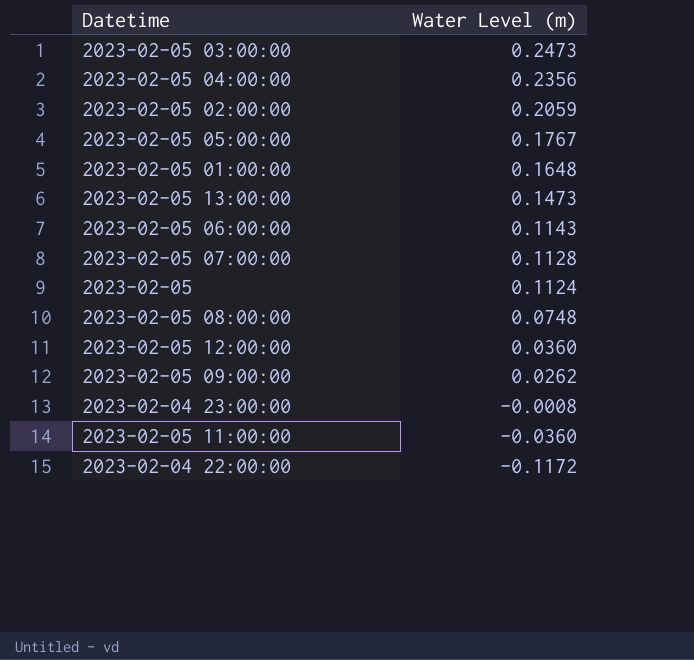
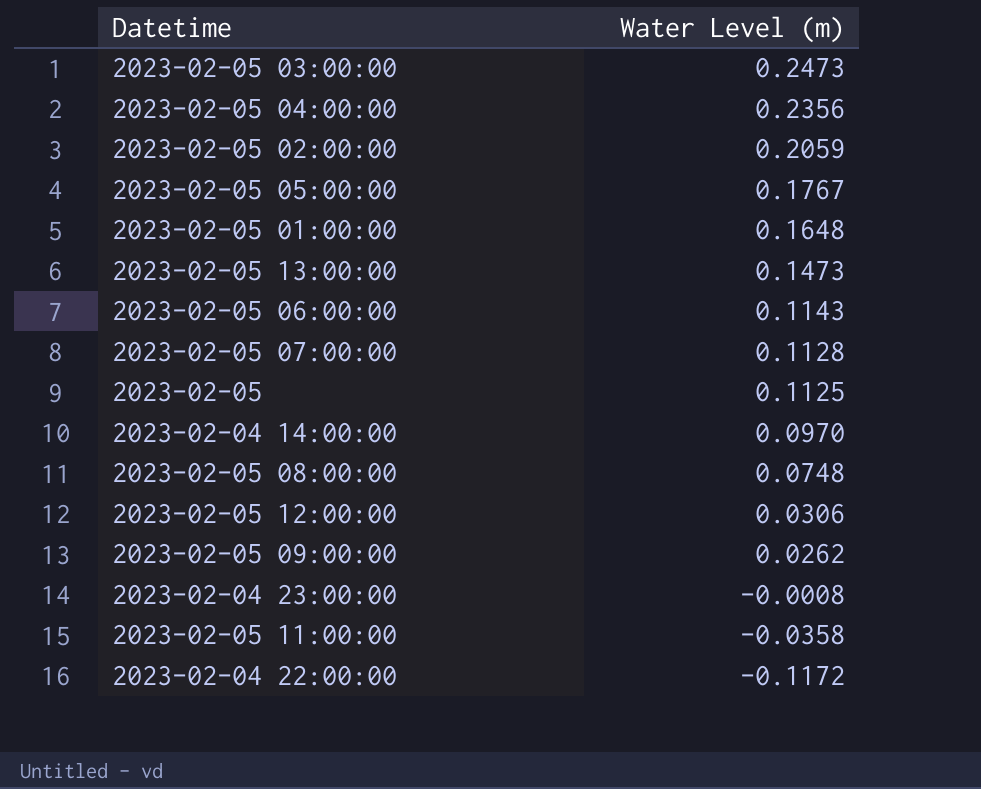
2023-02-05 | Water Level (m): 0.1124 -> 0.1125
row 2023-02-04 14:00:00: none -> 0.0970
2023-02-05 12:00:00 | Water Level (m): 0.0360 -> 0.0306
2023-02-05 11:00:00 | Water Level (m): -0.0360 -> -0.0358

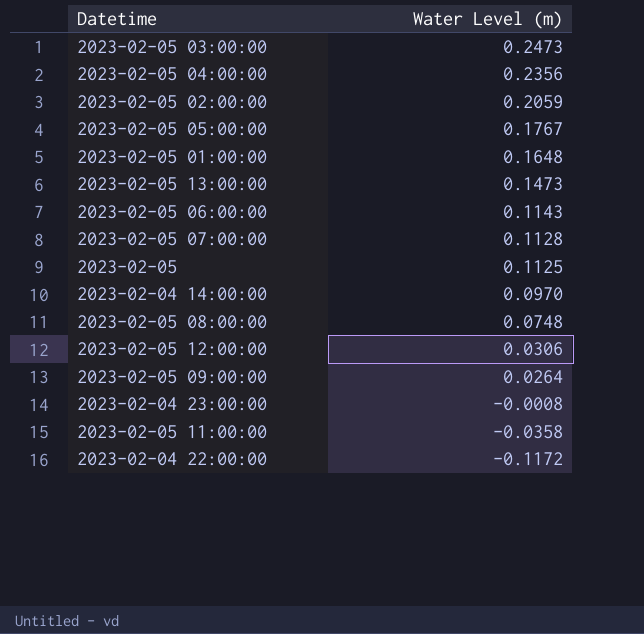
2023-02-05 09:00:00 | Water Level (m): 0.0262 -> 0.0264

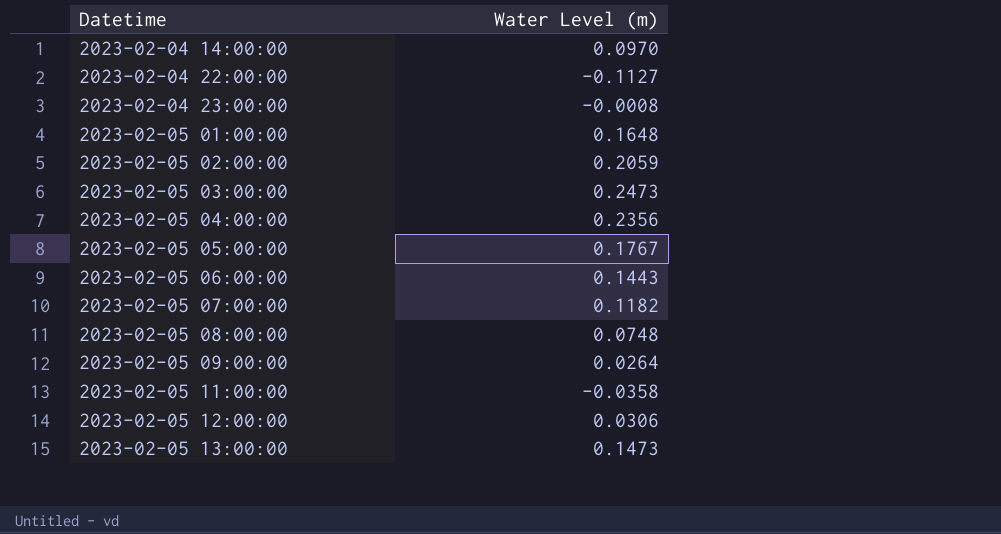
row order: Water Level (m) descending -> Datetime ascending
row 2023-02-05: 0.1125 -> none
2023-02-04 22:00:00 | Water Level (m): -0.1172 -> -0.1127
2023-02-05 06:00:00 | Water Level (m): 0.1143 -> 0.1443
2023-02-05 07:00:00 | Water Level (m): 0.1128 -> 0.1182

